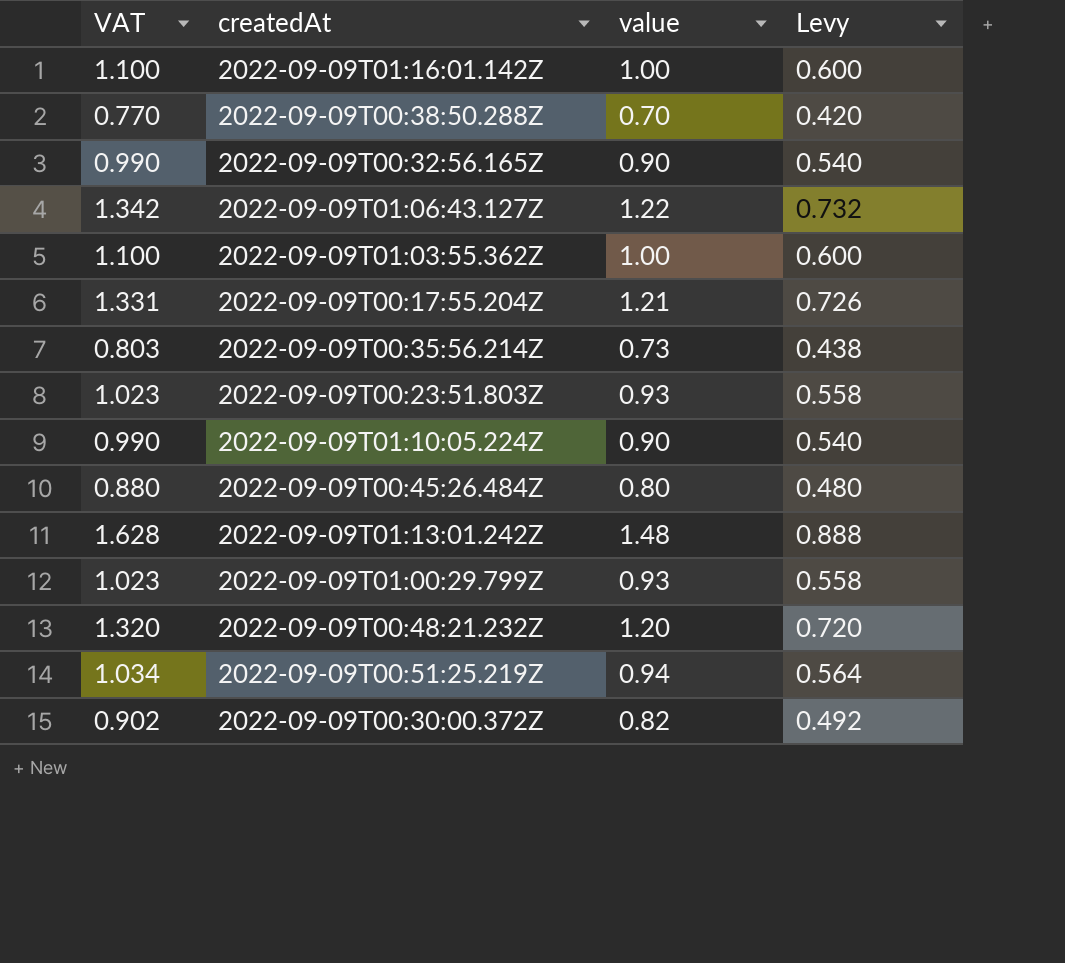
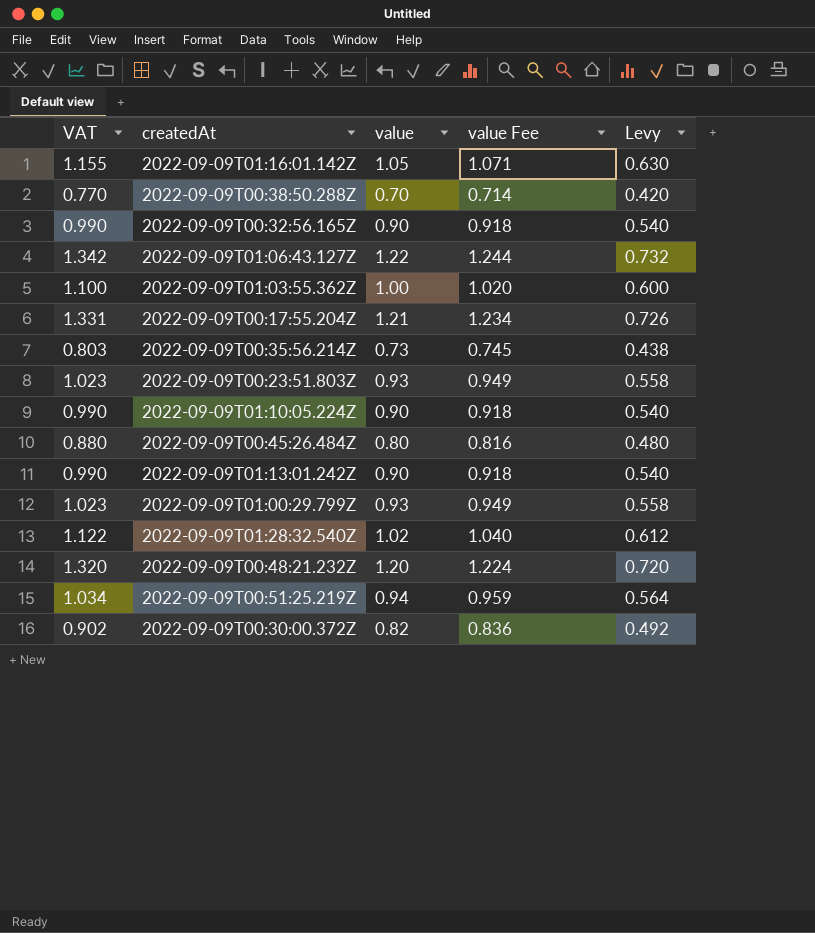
column value Fee | formula: none -> [value] * 1.02
2022-09-09T01:16:01.142Z | VAT: 1.100 -> 1.155
2022-09-09T01:16:01.142Z | value: 1.00 -> 1.05
2022-09-09T01:16:01.142Z | Levy: 0.600 -> 0.630
2022-09-09T01:13:01.242Z | VAT: 1.628 -> 0.990
2022-09-09T01:13:01.242Z | value: 1.48 -> 0.90
2022-09-09T01:13:01.242Z | Levy: 0.888 -> 0.540
row 2022-09-09T01:28:32.540Z: none -> 1.122 | 1.02 | 1.040 | 0.612

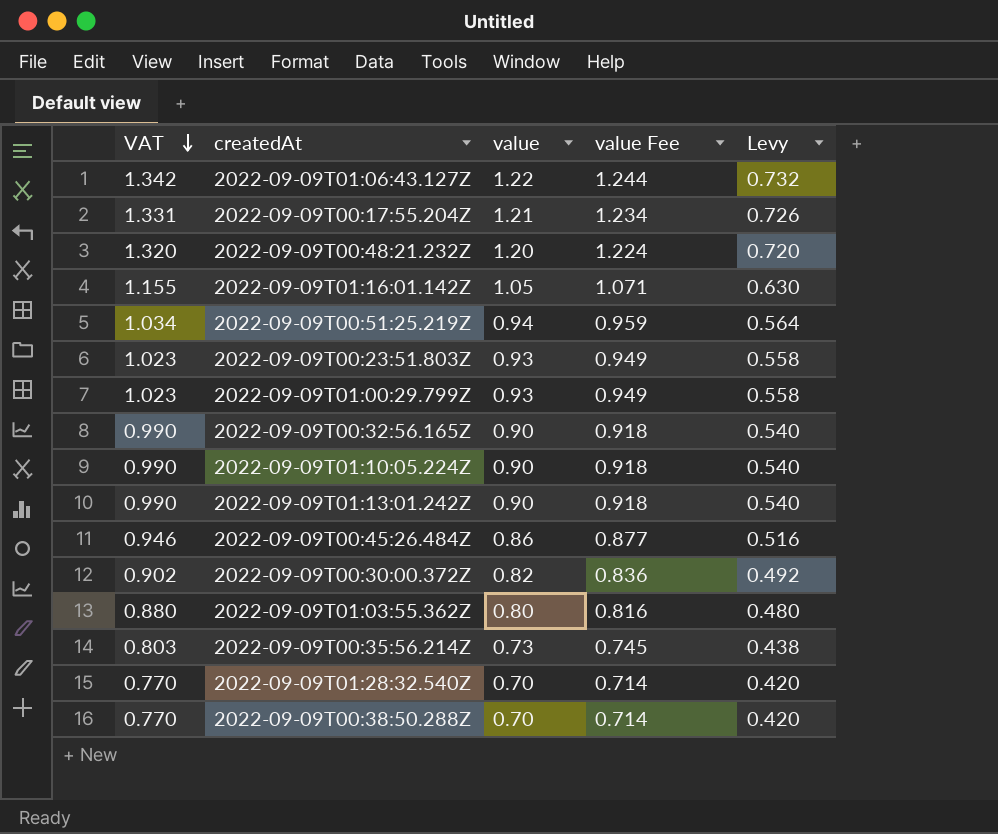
row order: none -> VAT descending
2022-09-09T00:45:26.484Z | VAT: 0.880 -> 0.946
2022-09-09T00:45:26.484Z | value: 0.80 -> 0.86
2022-09-09T00:45:26.484Z | value Fee: 0.816 -> 0.877
2022-09-09T00:45:26.484Z | Levy: 0.480 -> 0.516
2022-09-09T01:03:55.362Z | VAT: 1.100 -> 0.880
2022-09-09T01:03:55.362Z | value: 1.00 -> 0.80
2022-09-09T01:03:55.362Z | value Fee: 1.020 -> 0.816
2022-09-09T01:03:55.362Z | Levy: 0.600 -> 0.480
2022-09-09T01:28:32.540Z | VAT: 1.122 -> 0.770
2022-09-09T01:28:32.540Z | value: 1.02 -> 0.70
2022-09-09T01:28:32.540Z | value Fee: 1.040 -> 0.714
2022-09-09T01:28:32.540Z | Levy: 0.612 -> 0.420

